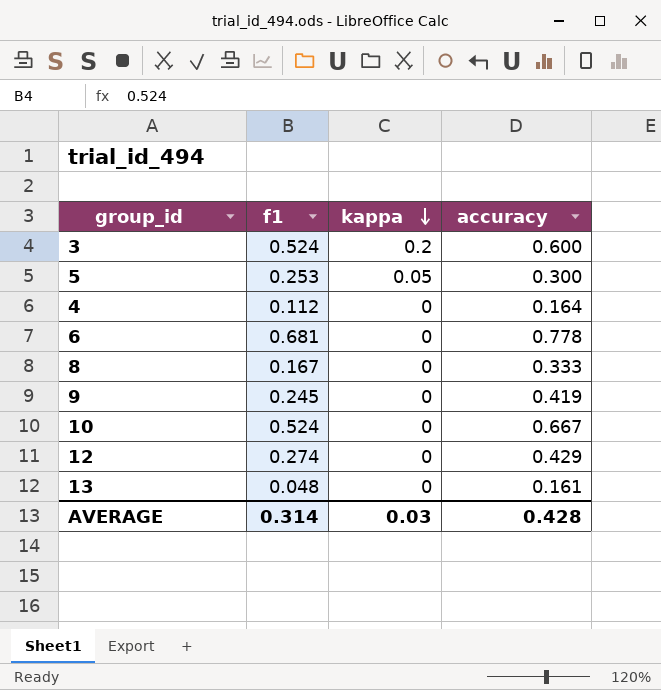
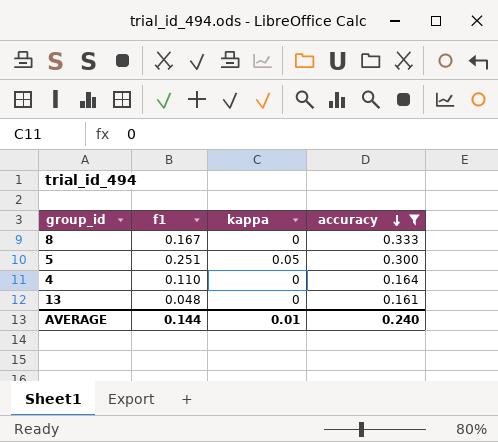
filter: none -> accuracy <= 0.333
row order: kappa descending -> accuracy descending
5 | f1: 0.253 -> 0.251
4 | f1: 0.112 -> 0.110
AVERAGE | f1: 0.314 -> 0.144
AVERAGE | kappa: 0.03 -> 0.01
AVERAGE | accuracy: 0.428 -> 0.240

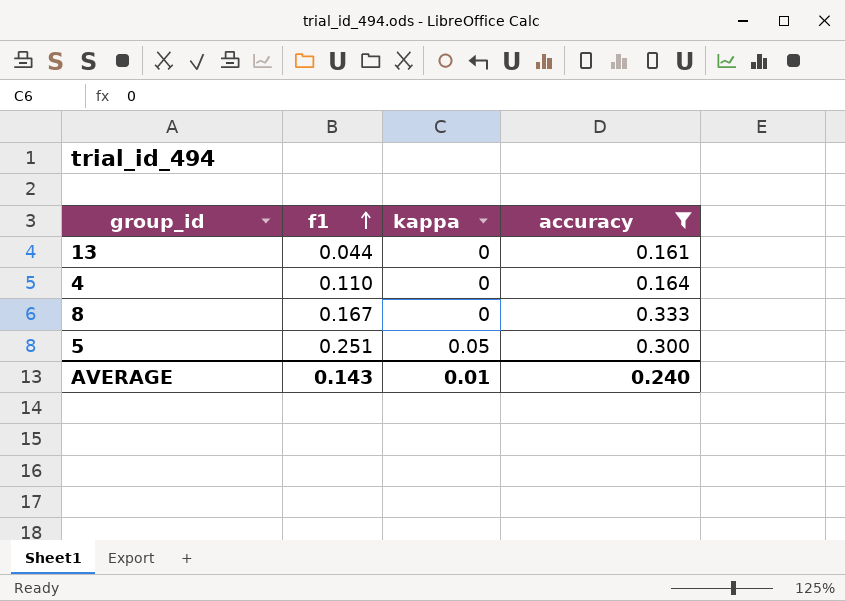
row order: accuracy descending -> f1 ascending
13 | f1: 0.048 -> 0.044
AVERAGE | f1: 0.144 -> 0.143

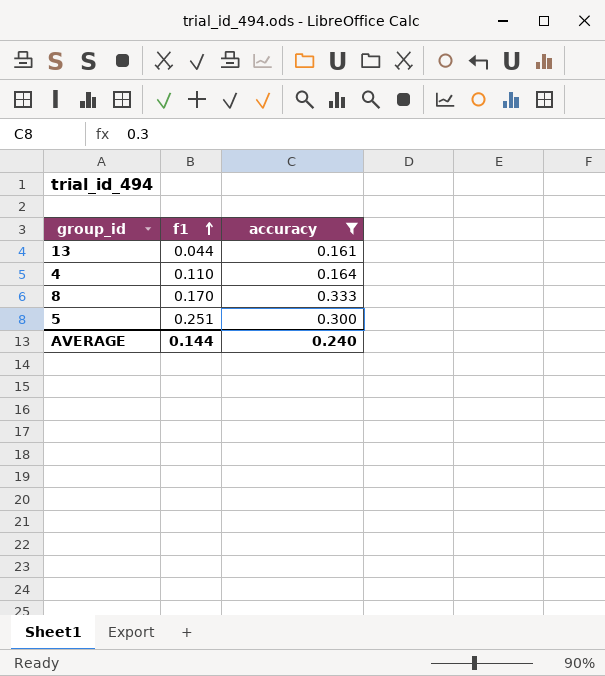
column kappa | position: 3 -> none
8 | f1: 0.167 -> 0.170
AVERAGE | f1: 0.143 -> 0.144

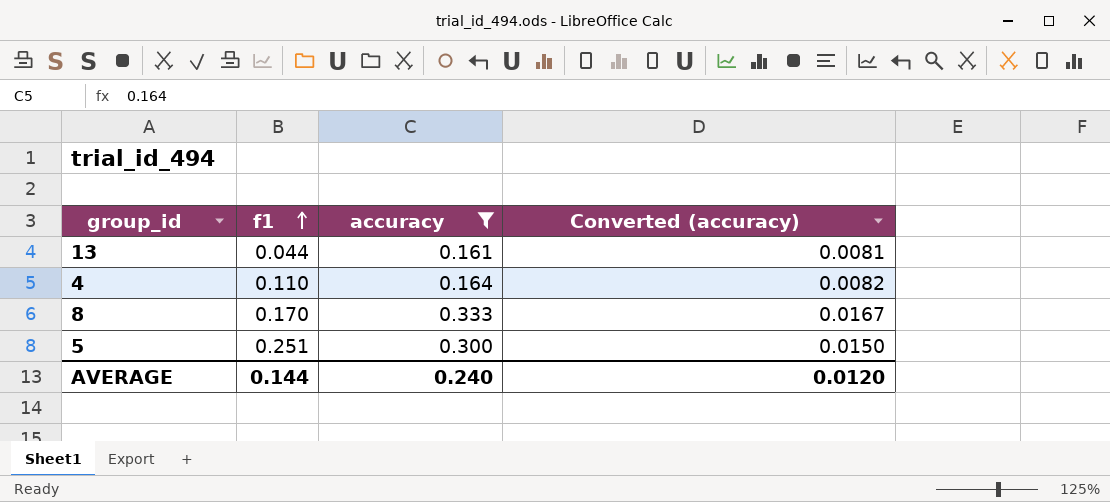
column Converted (accuracy) | formula: none -> [accuracy] * 0.05

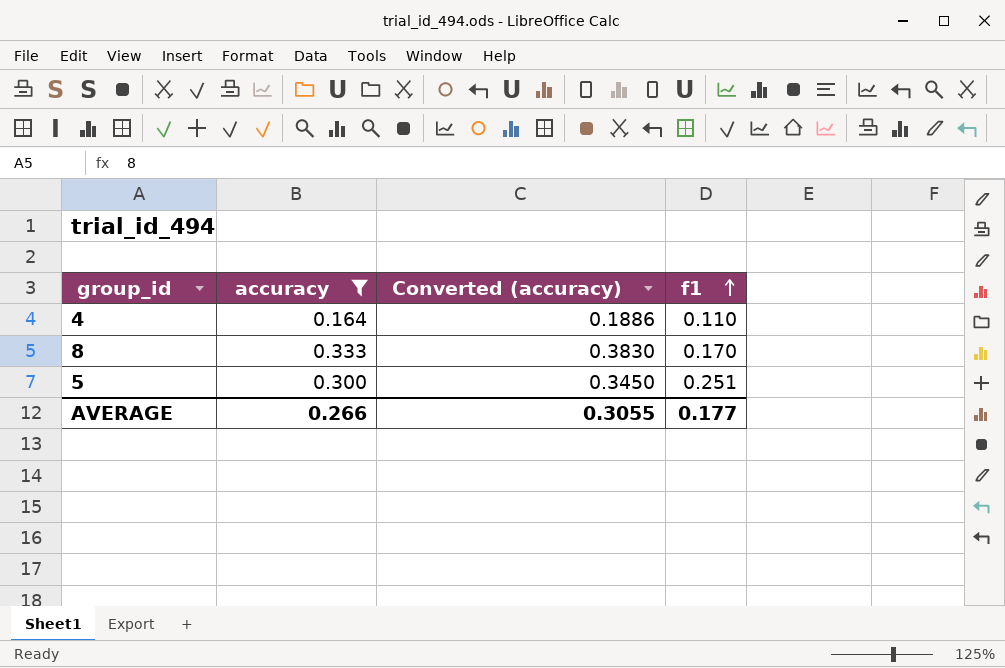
column Converted (accuracy) | formula: [accuracy] * 0.05 -> [accuracy] * 1.15
column f1 | position: 2 -> 4
row 13: 0.044 | 0.161 | 0.0081 -> none
AVERAGE | accuracy: 0.240 -> 0.266
AVERAGE | Converted (accuracy): 0.0120 -> 0.3055
AVERAGE | f1: 0.144 -> 0.177

